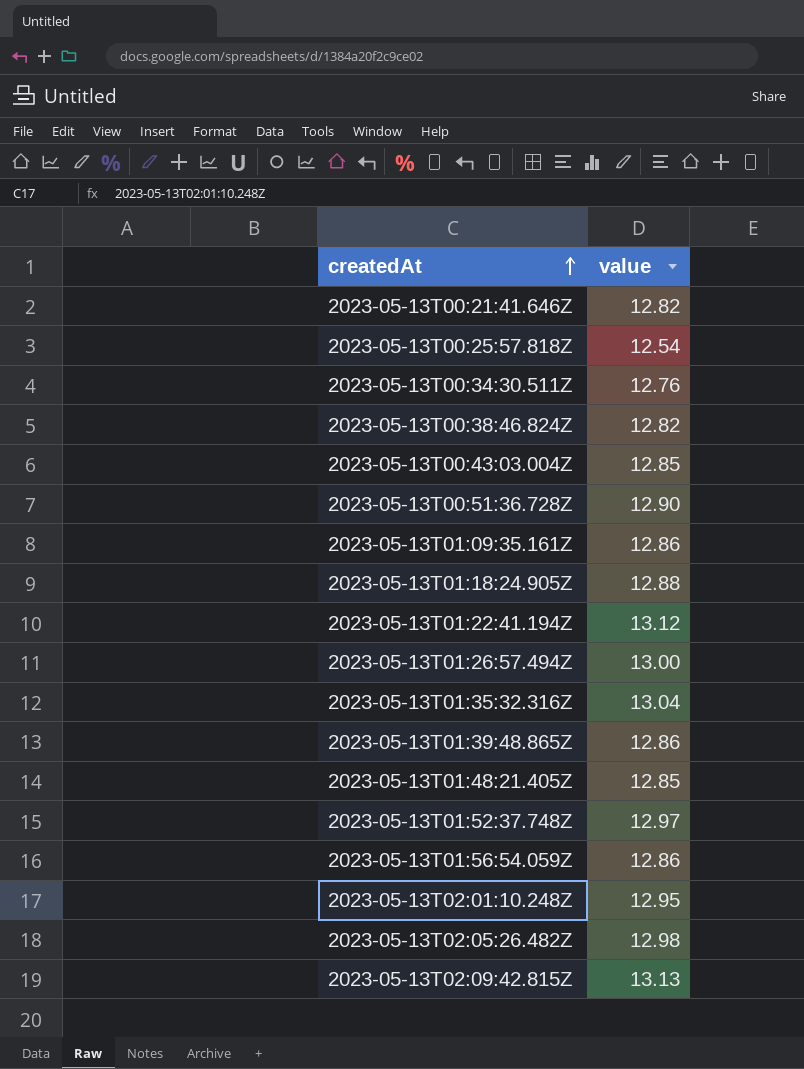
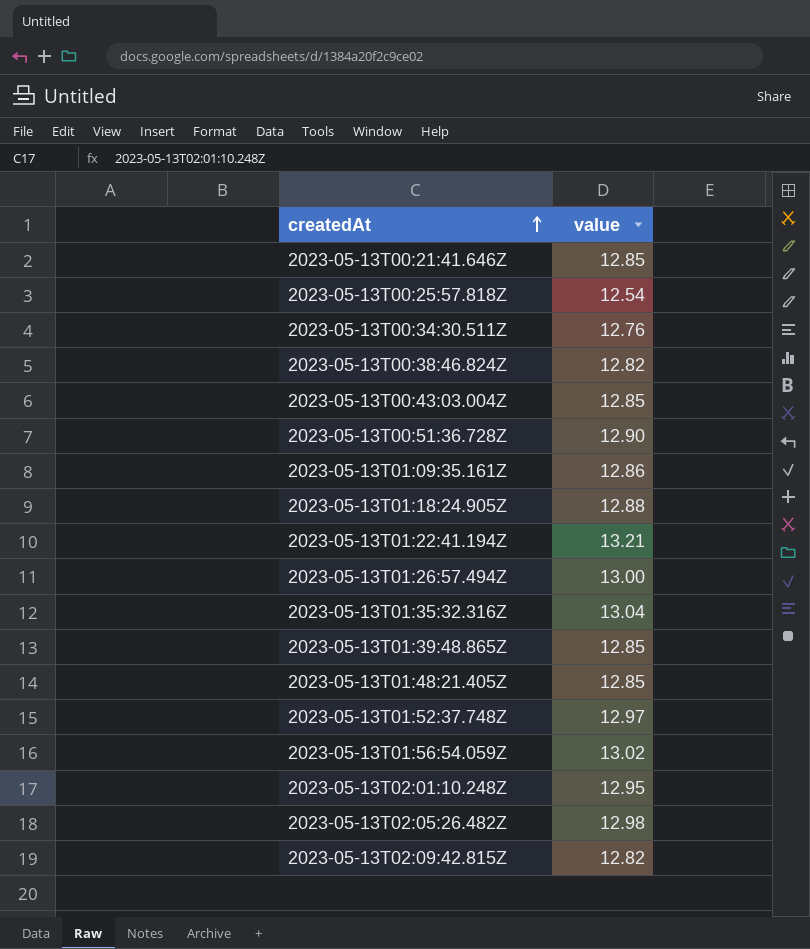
2023-05-13T00:21:41.646Z | value: 12.82 -> 12.85
2023-05-13T01:22:41.194Z | value: 13.12 -> 13.21
2023-05-13T01:39:48.865Z | value: 12.86 -> 12.85
2023-05-13T01:56:54.059Z | value: 12.86 -> 13.02
2023-05-13T02:09:42.815Z | value: 13.13 -> 12.82

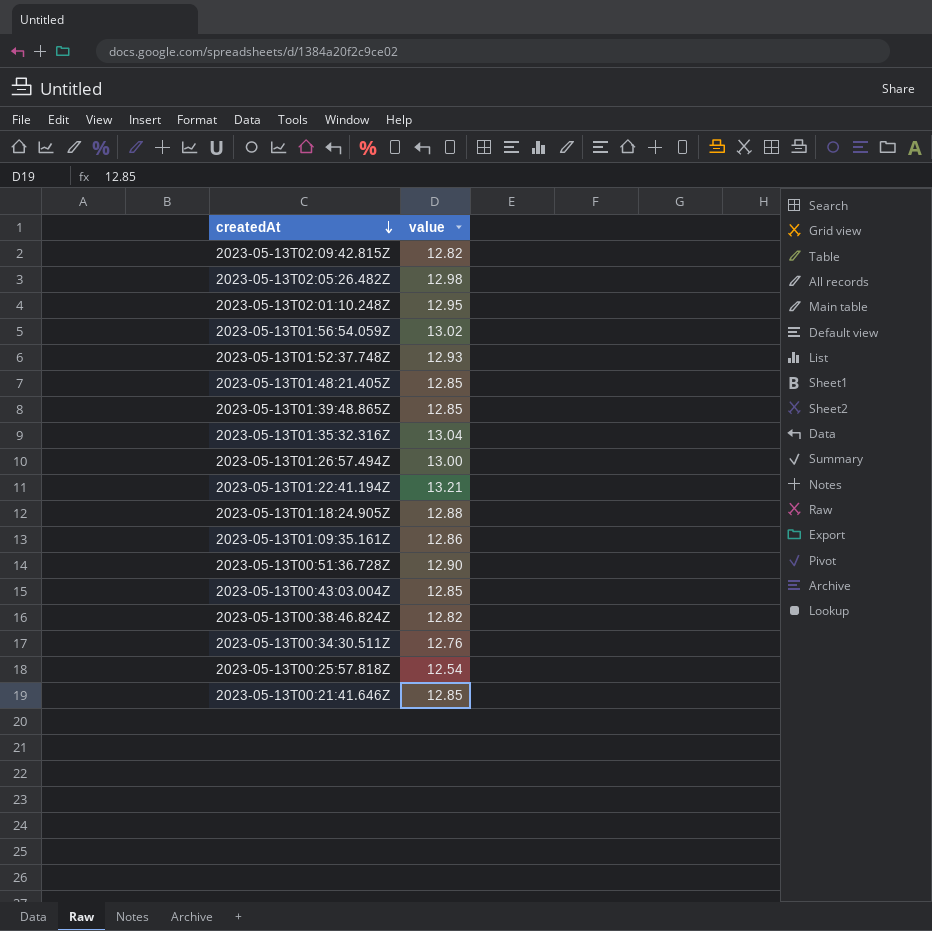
row order: createdAt ascending -> createdAt descending
2023-05-13T01:52:37.748Z | value: 12.97 -> 12.93

